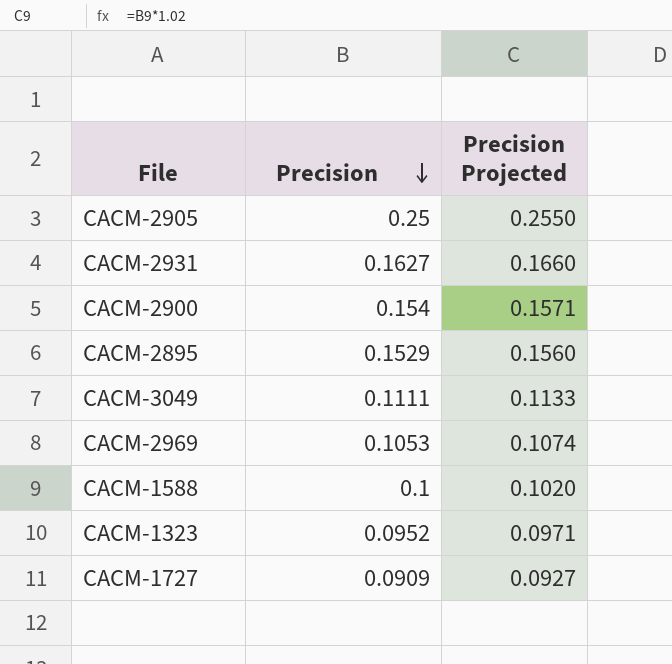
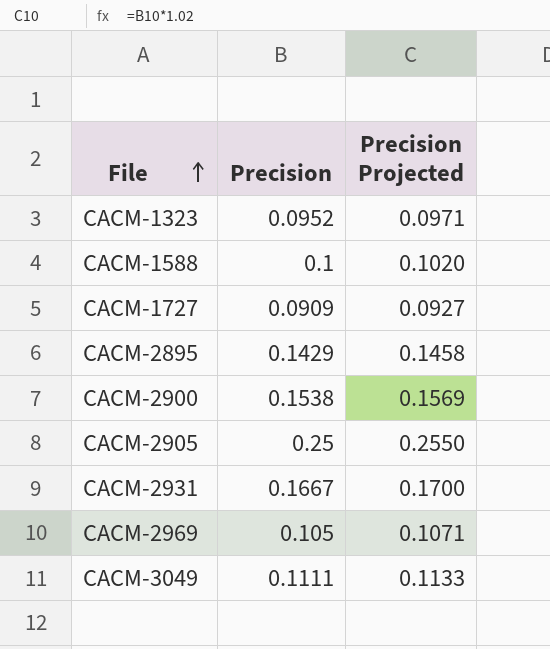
row order: Precision descending -> File ascending
CACM-2895 | Precision: 0.1529 -> 0.1429
CACM-2895 | Precision Projected: 0.1560 -> 0.1458
CACM-2900 | Precision: 0.154 -> 0.1538
CACM-2900 | Precision Projected: 0.1571 -> 0.1569
CACM-2931 | Precision: 0.1627 -> 0.1667
CACM-2931 | Precision Projected: 0.1660 -> 0.1700
CACM-2969 | Precision: 0.1053 -> 0.105
CACM-2969 | Precision Projected: 0.1074 -> 0.1071

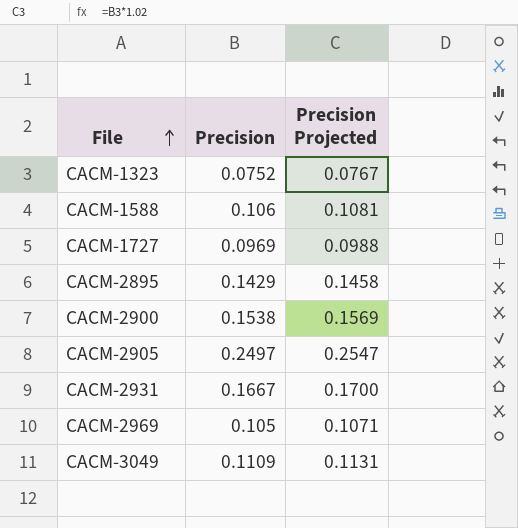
CACM-1323 | Precision: 0.0952 -> 0.0752
CACM-1323 | Precision Projected: 0.0971 -> 0.0767
CACM-1588 | Precision: 0.1 -> 0.106
CACM-1588 | Precision Projected: 0.1020 -> 0.1081
CACM-1727 | Precision: 0.0909 -> 0.0969
CACM-1727 | Precision Projected: 0.0927 -> 0.0988
CACM-2905 | Precision: 0.25 -> 0.2497
CACM-2905 | Precision Projected: 0.2550 -> 0.2547
CACM-3049 | Precision: 0.1111 -> 0.1109
CACM-3049 | Precision Projected: 0.1133 -> 0.1131

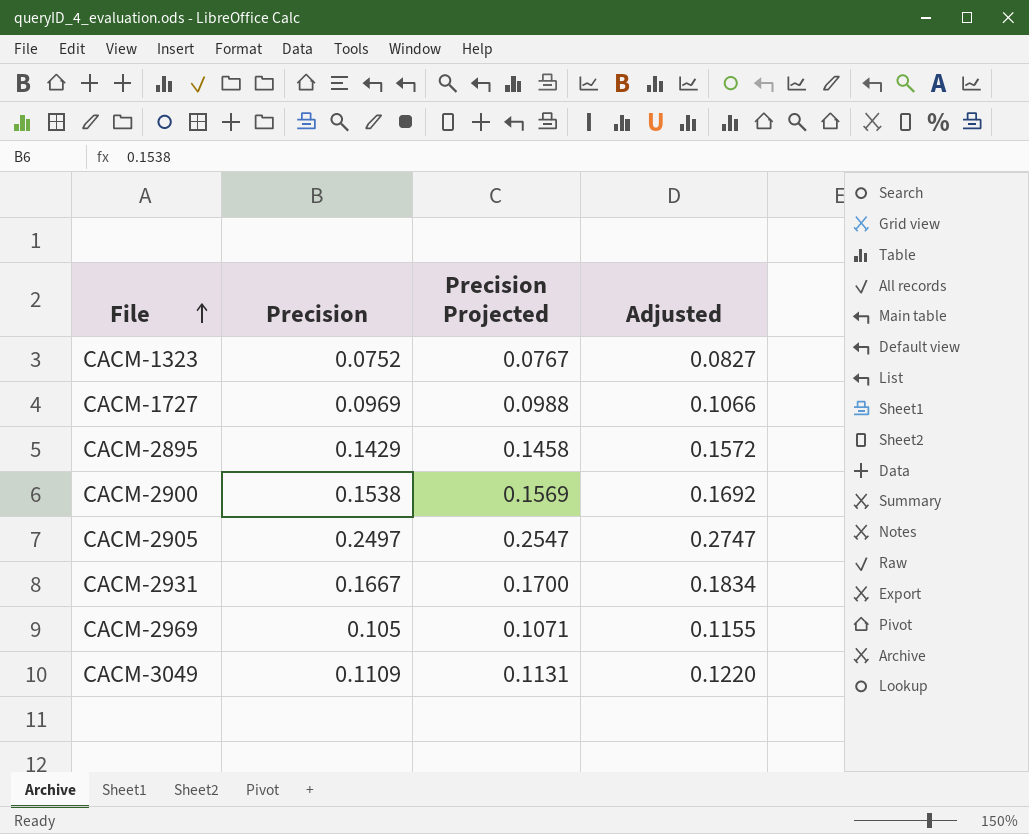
column Adjusted | formula: none -> [Precision] * 1.1
row CACM-1588: 0.106 | 0.1081 -> none

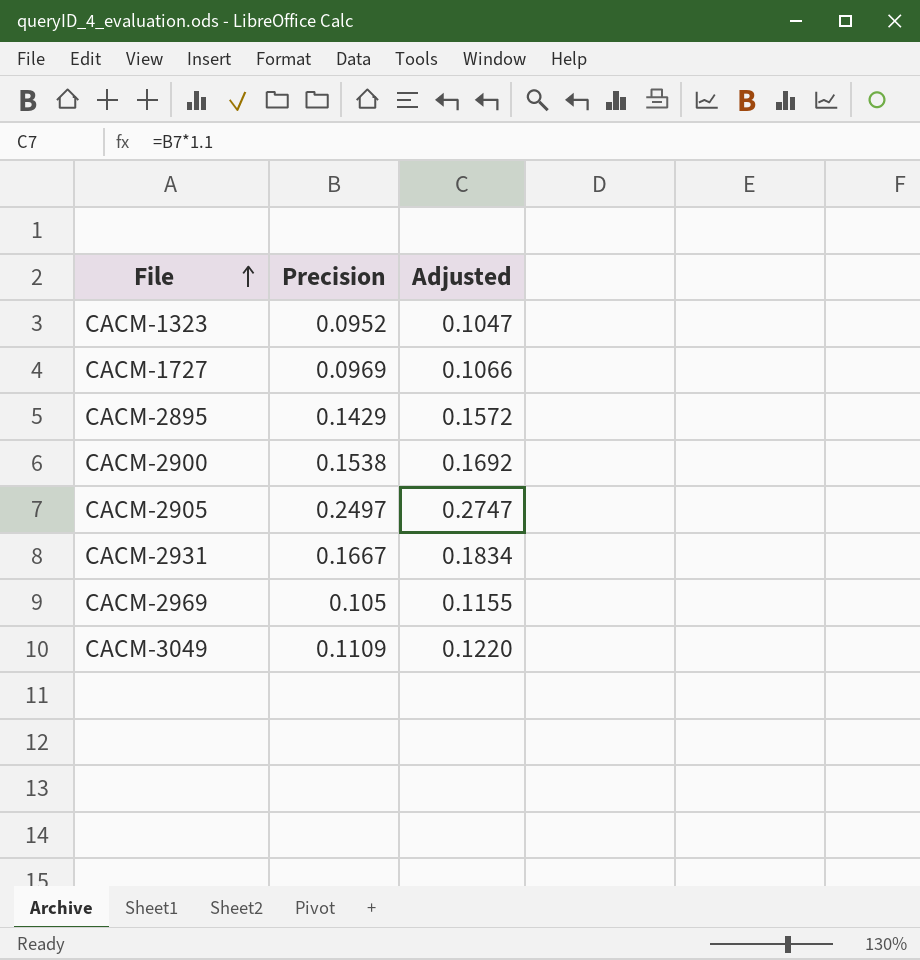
column Precision Projected | formula: [Precision] * 1.02 -> none
CACM-1323 | Precision: 0.0752 -> 0.0952
CACM-1323 | Adjusted: 0.0827 -> 0.1047

